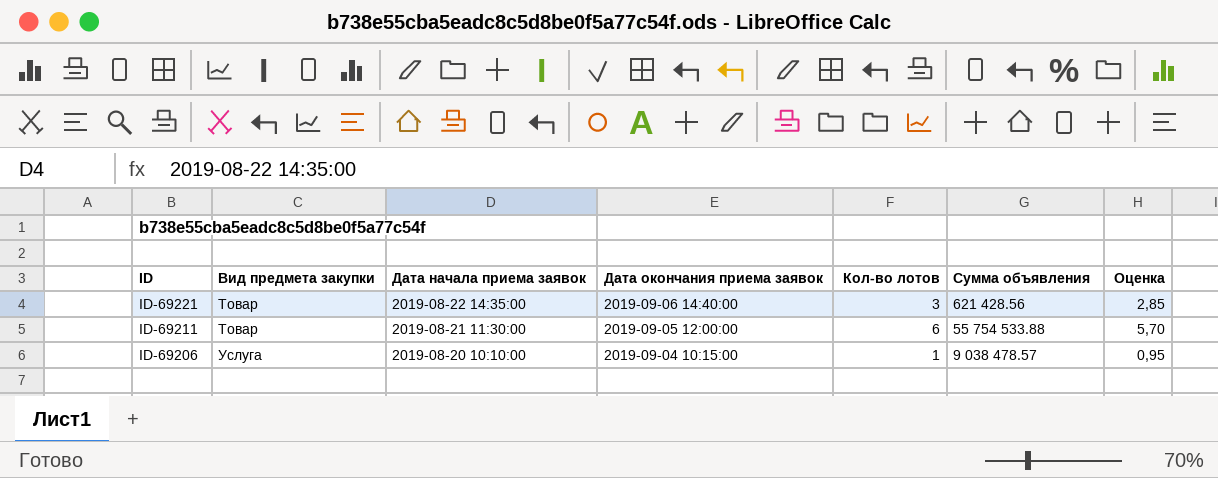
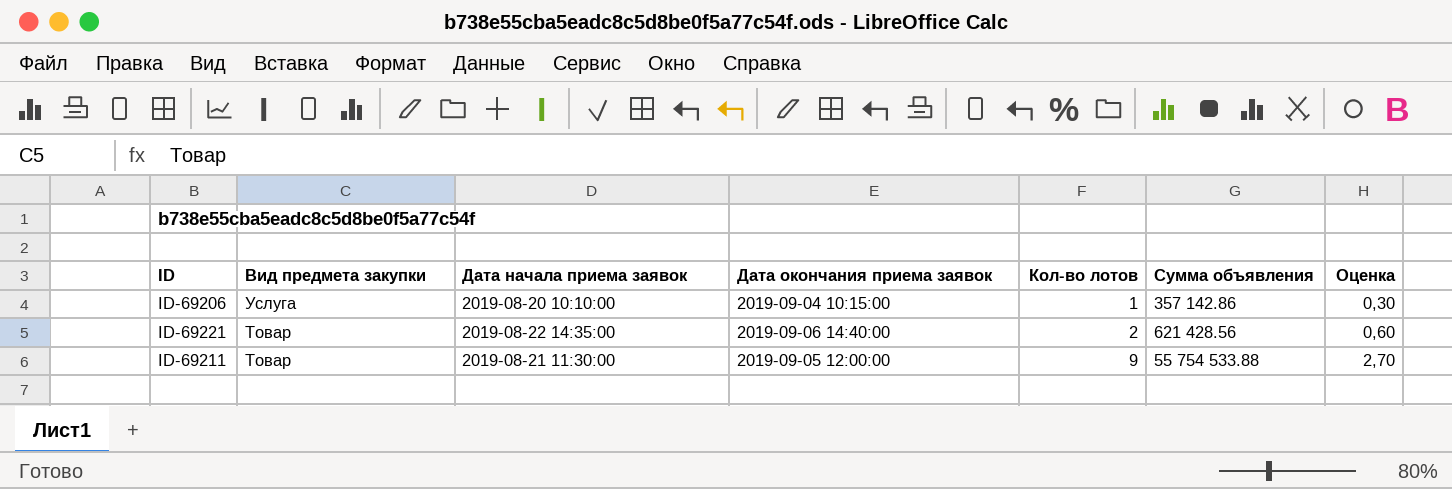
row order: ID descending -> Вид предмета закупки descending
column Оценка | formula: [Кол-во лотов] * 0,95 -> [Кол-во лотов] * 0,3
ID-69206 | Сумма объявления: 9 038 478.57 -> 357 142.86
ID-69221 | Кол-во лотов: 3 -> 2
ID-69211 | Кол-во лотов: 6 -> 9

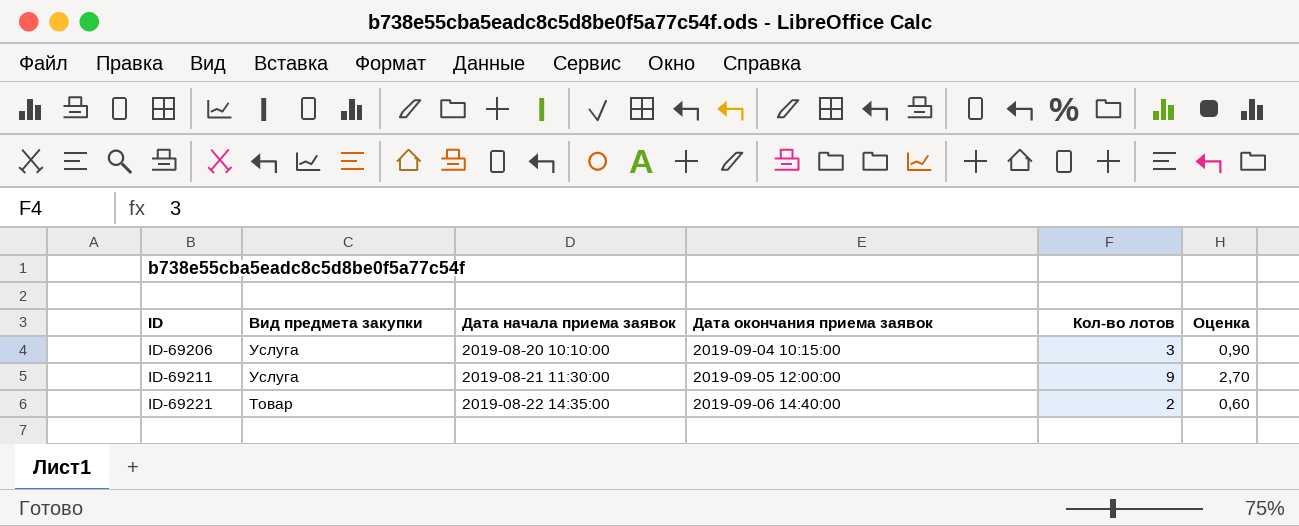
row order: Вид предмета закупки descending -> ID ascending
column Сумма объявления | position: 6 -> none
ID-69206 | Кол-во лотов: 1 -> 3
ID-69206 | Оценка: 0,30 -> 0,90
ID-69211 | Вид предмета закупки: Товар -> Услуга

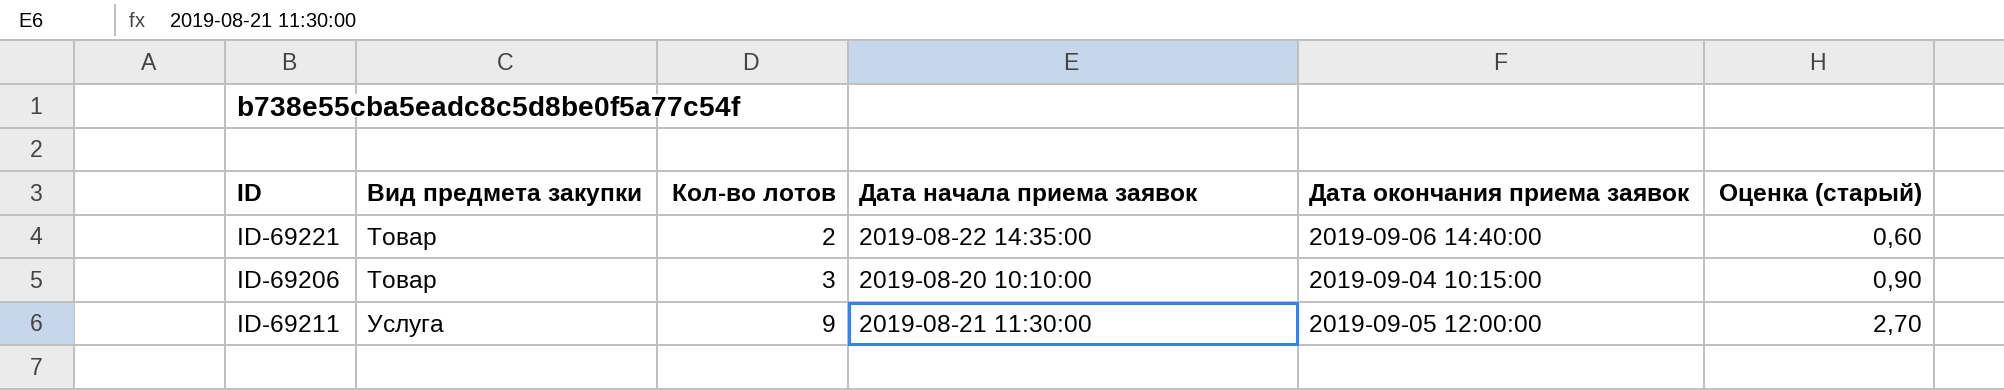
row order: ID ascending -> Вид предмета закупки ascending
column Кол-во лотов | position: 5 -> 3
column name: Оценка -> Оценка (старый)
ID-69206 | Вид предмета закупки: Услуга -> Товар

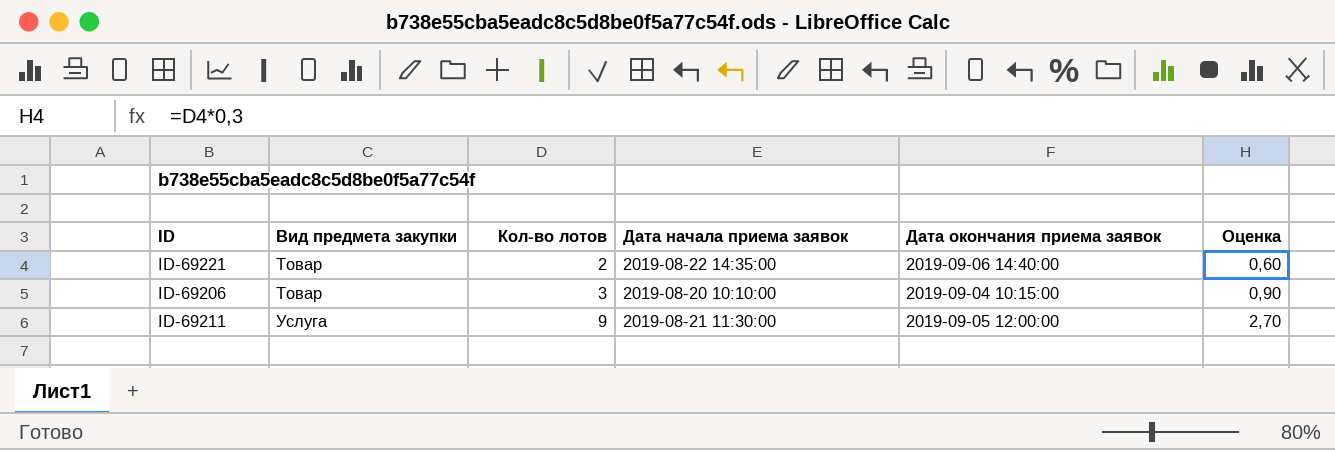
column name: Оценка (старый) -> Оценка

